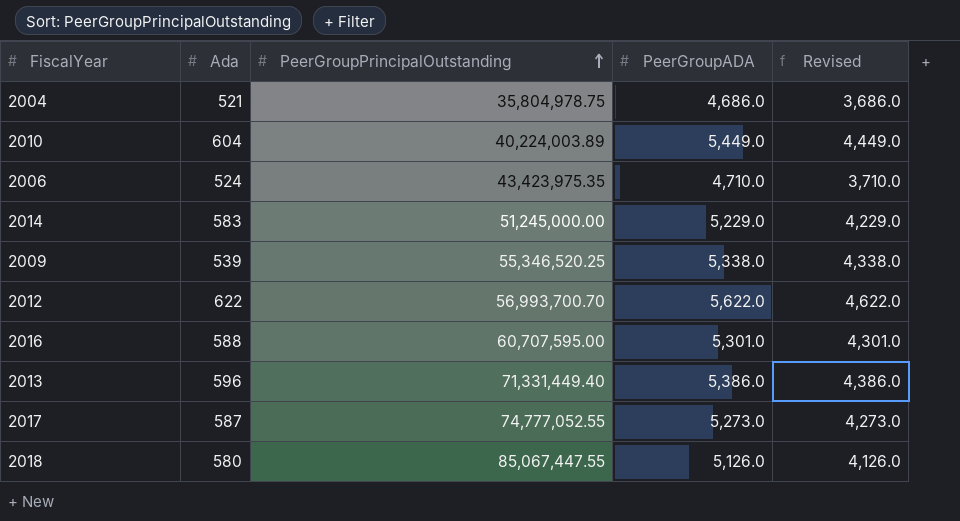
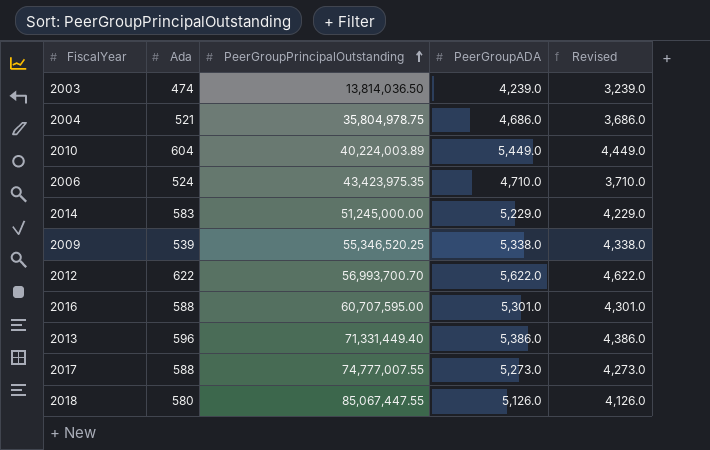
row 2003: none -> 474 | 13,814,036.50 | 4,239.0 | 3,239.0
2017 | Ada: 587 -> 588
2017 | PeerGroupPrincipalOutstanding: 74,777,052.55 -> 74,777,007.55

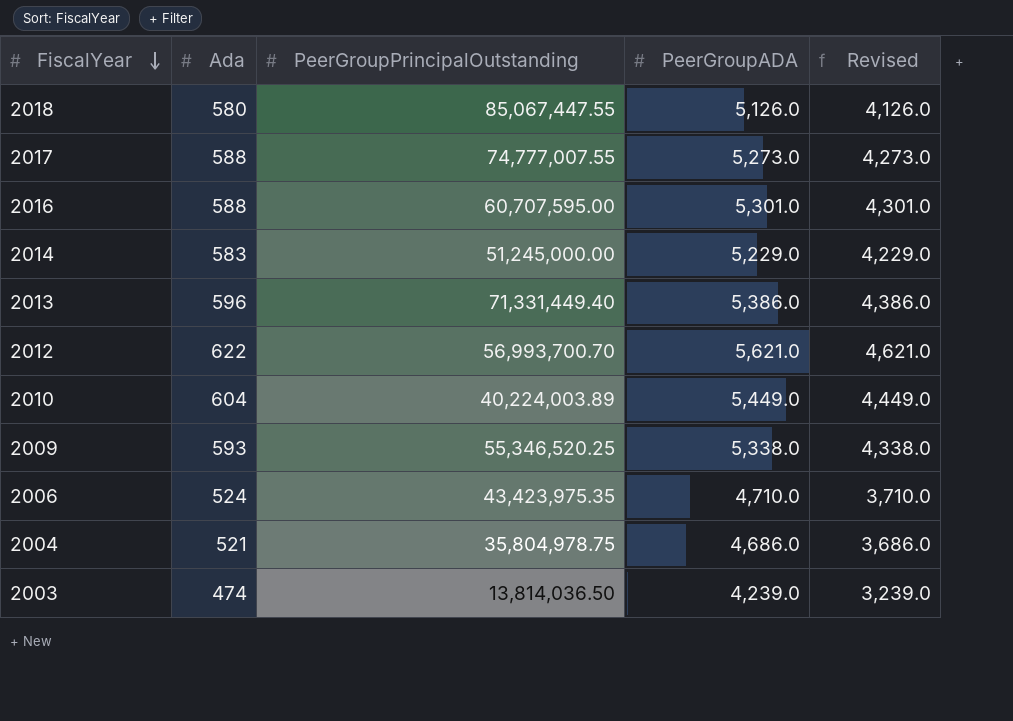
row order: PeerGroupPrincipalOutstanding ascending -> FiscalYear descending
2012 | PeerGroupADA: 5,622.0 -> 5,621.0
2012 | Revised: 4,622.0 -> 4,621.0
2009 | Ada: 539 -> 593

